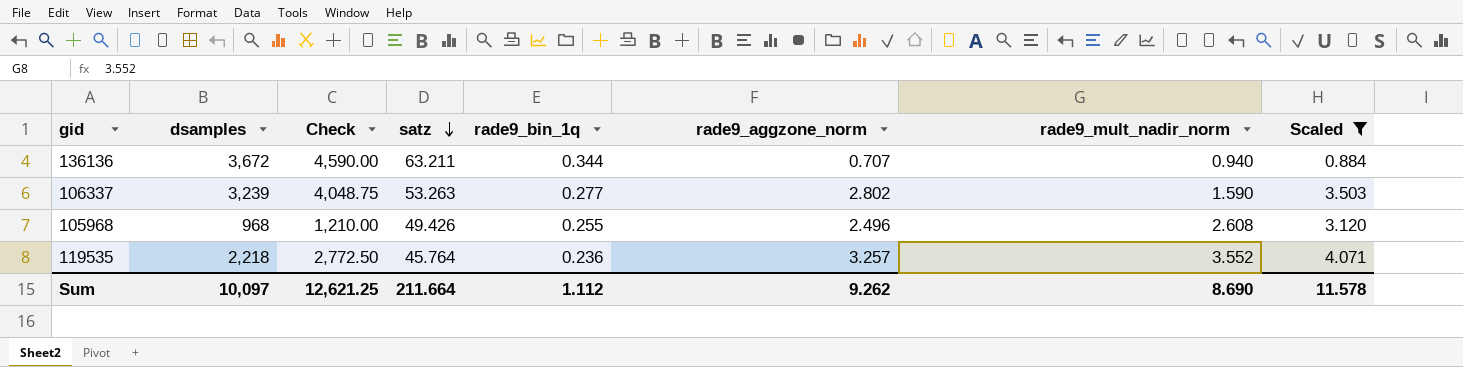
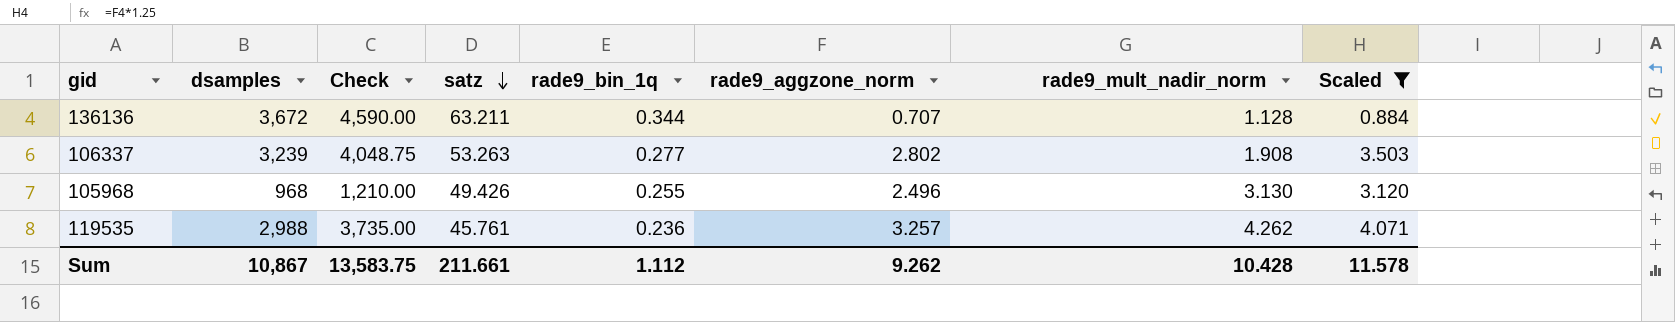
136136 | rade9_mult_nadir_norm: 0.940 -> 1.128
106337 | rade9_mult_nadir_norm: 1.590 -> 1.908
105968 | rade9_mult_nadir_norm: 2.608 -> 3.130
119535 | dsamples: 2,218 -> 2,988
119535 | Check: 2,772.50 -> 3,735.00
119535 | satz: 45.764 -> 45.761
119535 | rade9_mult_nadir_norm: 3.552 -> 4.262
Sum | dsamples: 10,097 -> 10,867
Sum | Check: 12,621.25 -> 13,583.75
Sum | satz: 211.664 -> 211.661
Sum | rade9_mult_nadir_norm: 8.690 -> 10.428

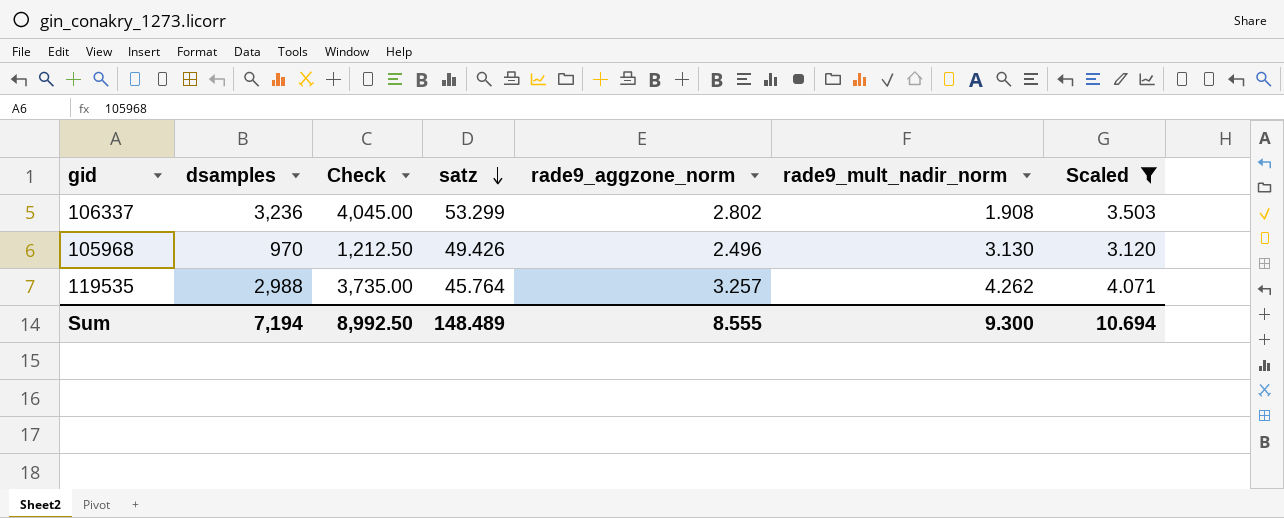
column rade9_bin_1q | position: 5 -> none
row 136136: 3,672 | 4,590.00 | 63.211 | 0.344 | 0.707 | 1.128 | 0.884 -> none
106337 | dsamples: 3,239 -> 3,236
106337 | Check: 4,048.75 -> 4,045.00
106337 | satz: 53.263 -> 53.299
105968 | dsamples: 968 -> 970
105968 | Check: 1,210.00 -> 1,212.50
119535 | satz: 45.761 -> 45.764
Sum | dsamples: 10,867 -> 7,194
Sum | Check: 13,583.75 -> 8,992.50
Sum | satz: 211.661 -> 148.489
Sum | rade9_aggzone_norm: 9.262 -> 8.555
Sum | rade9_mult_nadir_norm: 10.428 -> 9.300
Sum | Scaled: 11.578 -> 10.694

